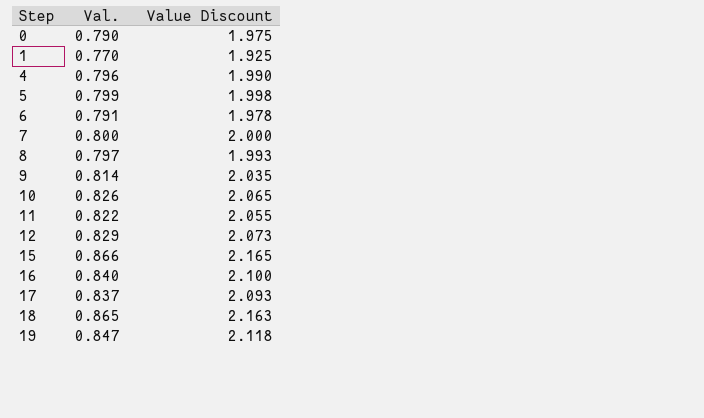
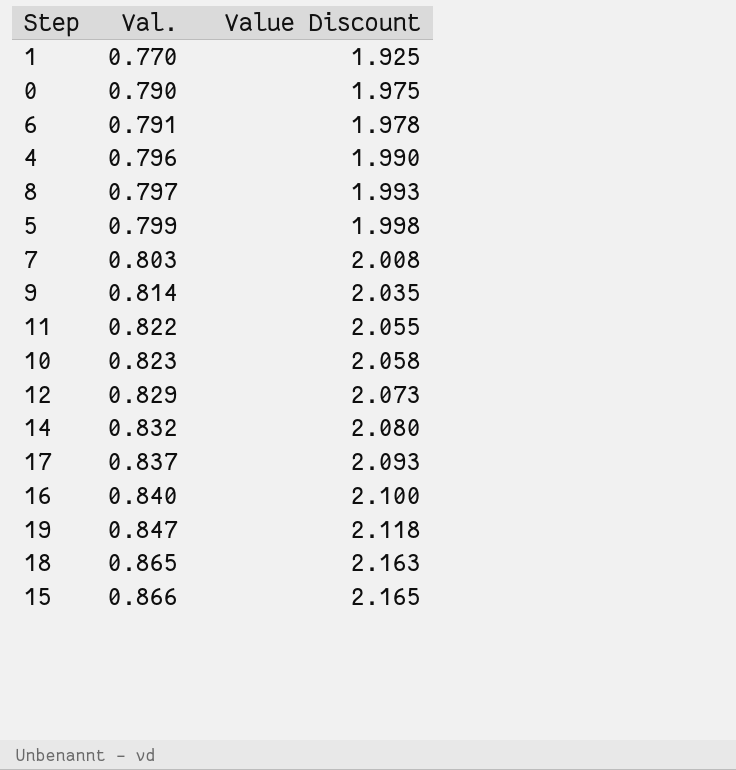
row order: Step ascending -> Val. ascending
7 | Val.: 0.800 -> 0.803
7 | Value Discount: 2.000 -> 2.008
10 | Val.: 0.826 -> 0.823
10 | Value Discount: 2.065 -> 2.058
row 14: none -> 0.832 | 2.080

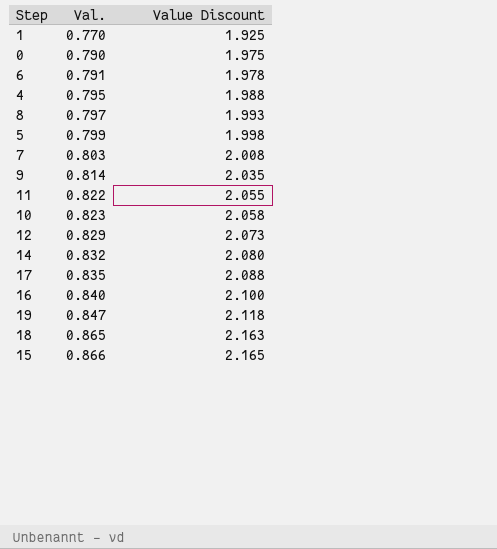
4 | Val.: 0.796 -> 0.795
4 | Value Discount: 1.990 -> 1.988
17 | Val.: 0.837 -> 0.835
17 | Value Discount: 2.093 -> 2.088

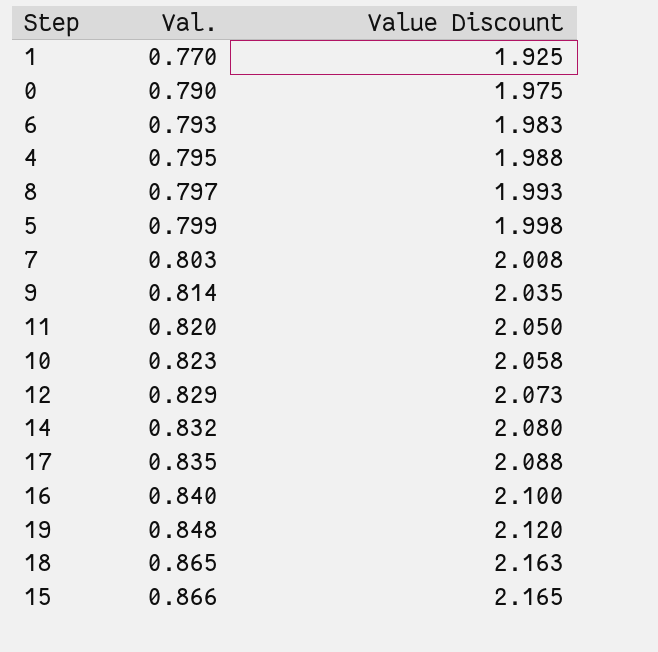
6 | Val.: 0.791 -> 0.793
6 | Value Discount: 1.978 -> 1.983
11 | Val.: 0.822 -> 0.820
11 | Value Discount: 2.055 -> 2.050
19 | Val.: 0.847 -> 0.848
19 | Value Discount: 2.118 -> 2.120

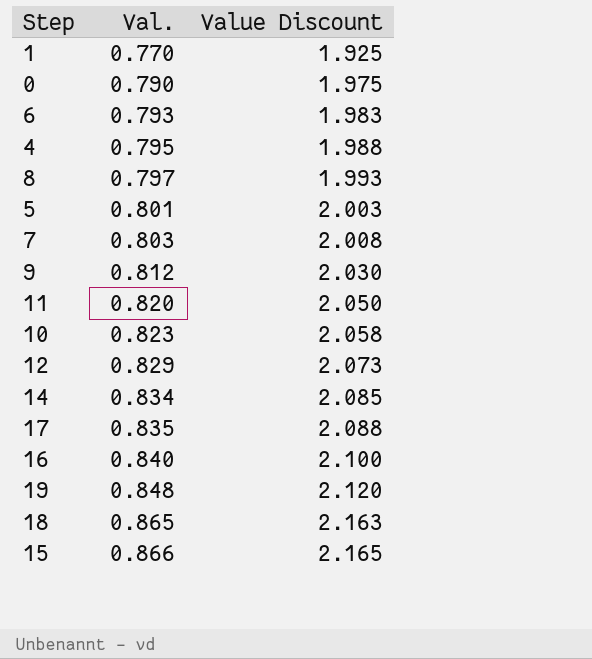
5 | Val.: 0.799 -> 0.801
5 | Value Discount: 1.998 -> 2.003
9 | Val.: 0.814 -> 0.812
9 | Value Discount: 2.035 -> 2.030
14 | Val.: 0.832 -> 0.834
14 | Value Discount: 2.080 -> 2.085

